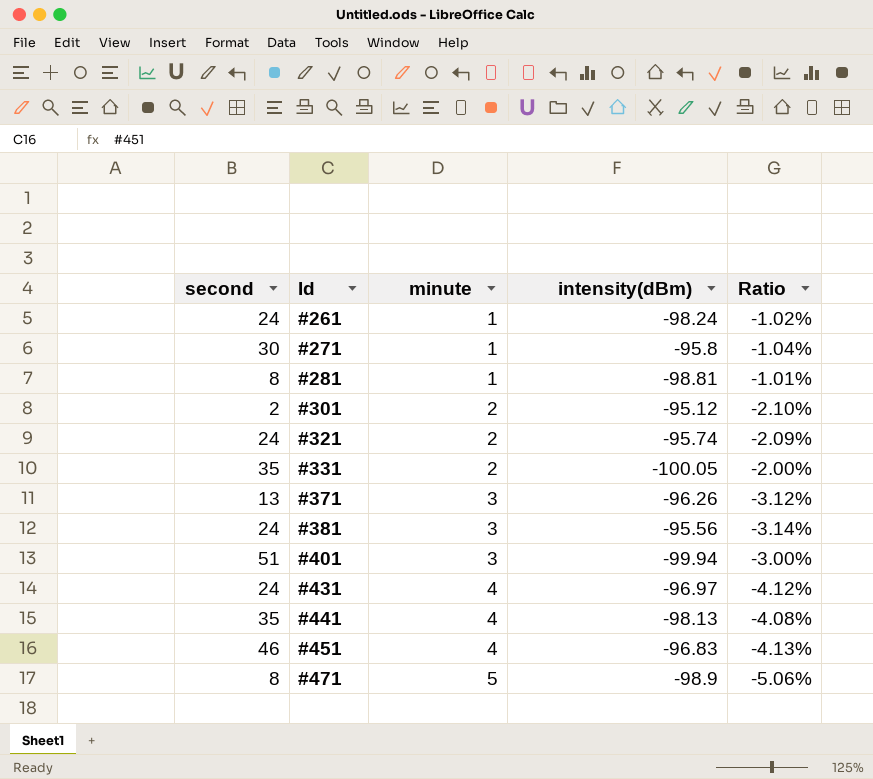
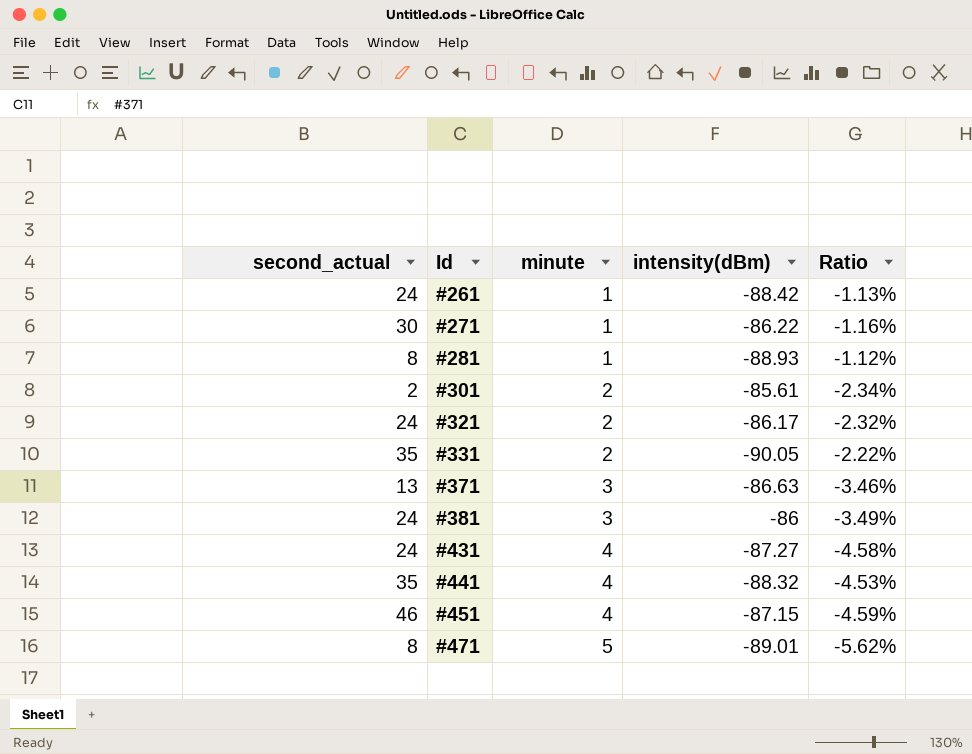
column name: second -> second_actual
row #401: 51 | 3 | -99.94 | -3.00% -> none
#261 | intensity(dBm): -98.24 -> -88.42
#261 | Ratio: -1.02% -> -1.13%
#271 | intensity(dBm): -95.8 -> -86.22
#271 | Ratio: -1.04% -> -1.16%
#281 | intensity(dBm): -98.81 -> -88.93
#281 | Ratio: -1.01% -> -1.12%
#301 | intensity(dBm): -95.12 -> -85.61
#301 | Ratio: -2.10% -> -2.34%
#321 | intensity(dBm): -95.74 -> -86.17
#321 | Ratio: -2.09% -> -2.32%
#331 | intensity(dBm): -100.05 -> -90.05
#331 | Ratio: -2.00% -> -2.22%
#371 | intensity(dBm): -96.26 -> -86.63
#371 | Ratio: -3.12% -> -3.46%
#381 | intensity(dBm): -95.56 -> -86
#381 | Ratio: -3.14% -> -3.49%
#431 | intensity(dBm): -96.97 -> -87.27
#431 | Ratio: -4.12% -> -4.58%
#441 | intensity(dBm): -98.13 -> -88.32
#441 | Ratio: -4.08% -> -4.53%
#451 | intensity(dBm): -96.83 -> -87.15
#451 | Ratio: -4.13% -> -4.59%
#471 | intensity(dBm): -98.9 -> -89.01
#471 | Ratio: -5.06% -> -5.62%

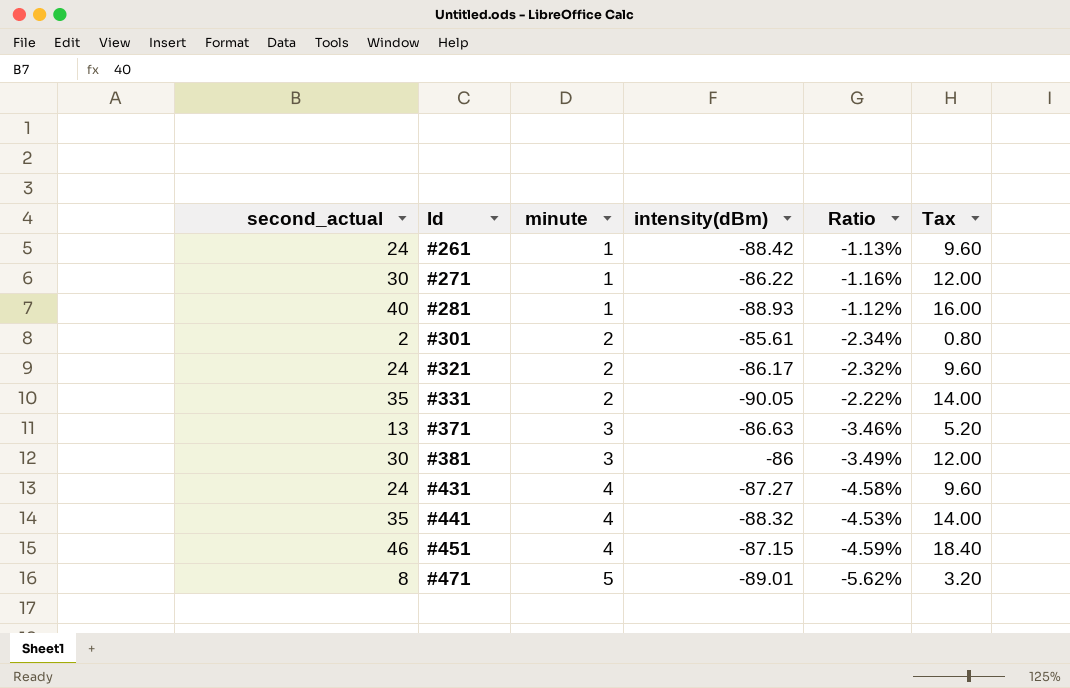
column Tax | formula: none -> [second_actual] * 0.4
#281 | second_actual: 8 -> 40
#381 | second_actual: 24 -> 30

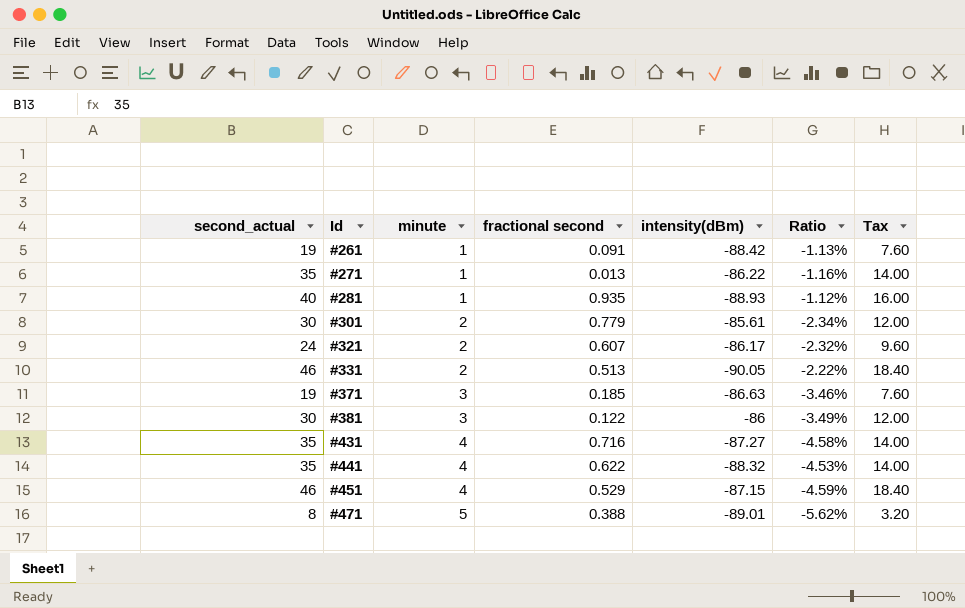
column fractional second | position: none -> 4
#261 | second_actual: 24 -> 19
#261 | Tax: 9.60 -> 7.60
#271 | second_actual: 30 -> 35
#271 | Tax: 12.00 -> 14.00
#301 | second_actual: 2 -> 30
#301 | Tax: 0.80 -> 12.00
#331 | second_actual: 35 -> 46
#331 | Tax: 14.00 -> 18.40
#371 | second_actual: 13 -> 19
#371 | Tax: 5.20 -> 7.60
#431 | second_actual: 24 -> 35
#431 | Tax: 9.60 -> 14.00

